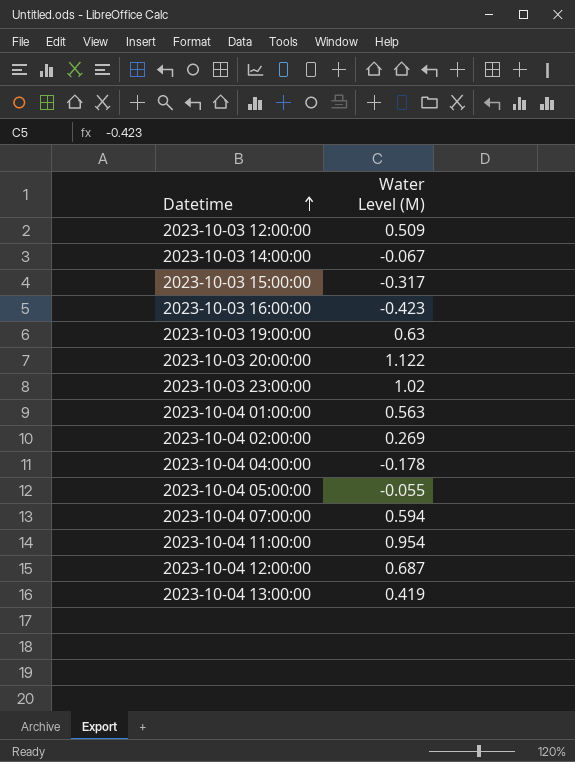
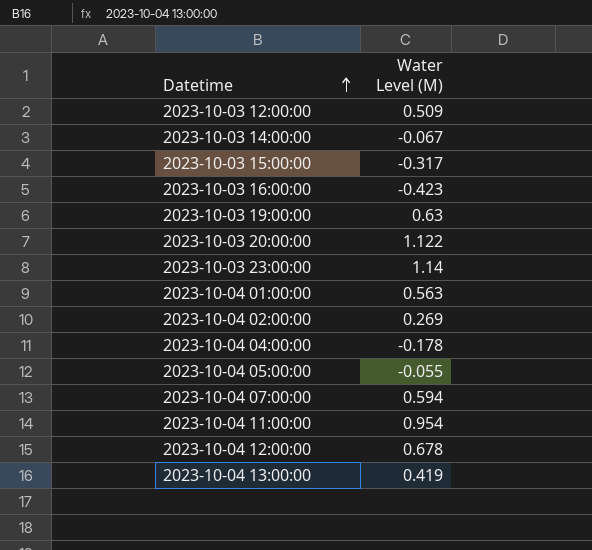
2023-10-03 23:00:00 | Water Level (M): 1.02 -> 1.14
2023-10-04 12:00:00 | Water Level (M): 0.687 -> 0.678

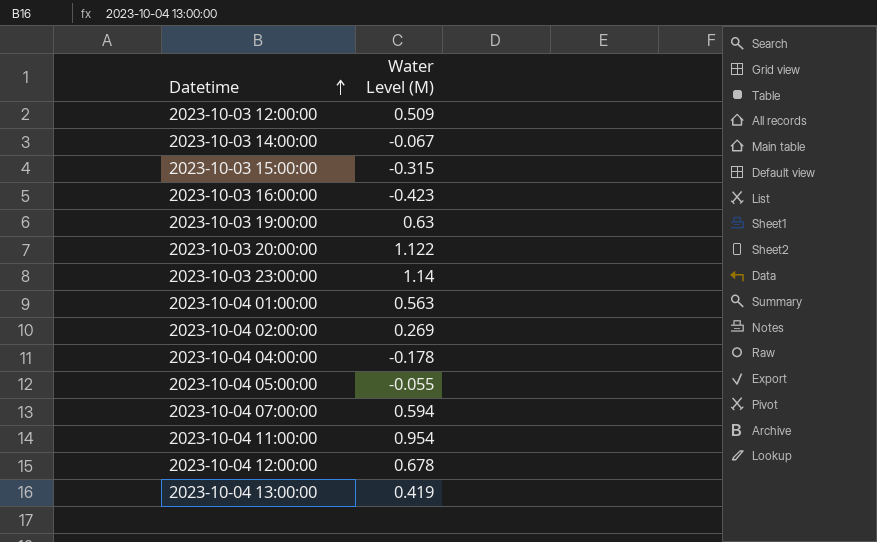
2023-10-03 15:00:00 | Water Level (M): -0.317 -> -0.315

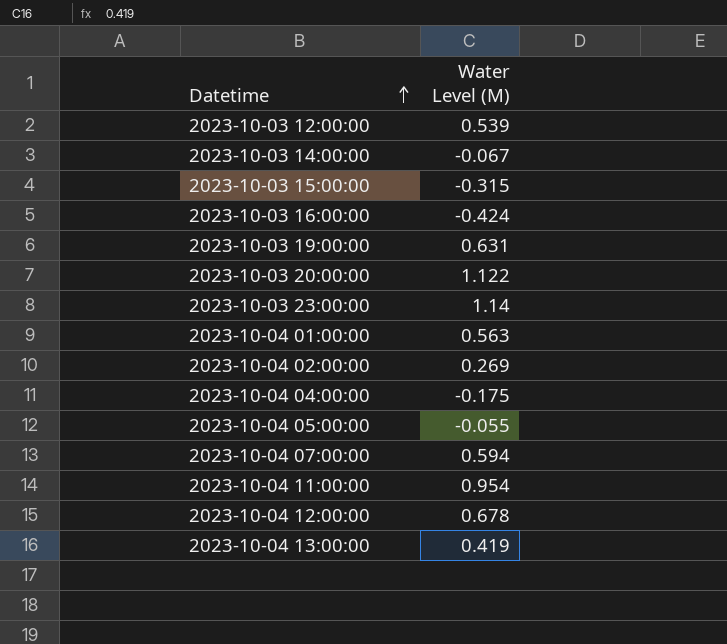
2023-10-03 12:00:00 | Water Level (M): 0.509 -> 0.539
2023-10-03 16:00:00 | Water Level (M): -0.423 -> -0.424
2023-10-03 19:00:00 | Water Level (M): 0.63 -> 0.631
2023-10-04 04:00:00 | Water Level (M): -0.178 -> -0.175

